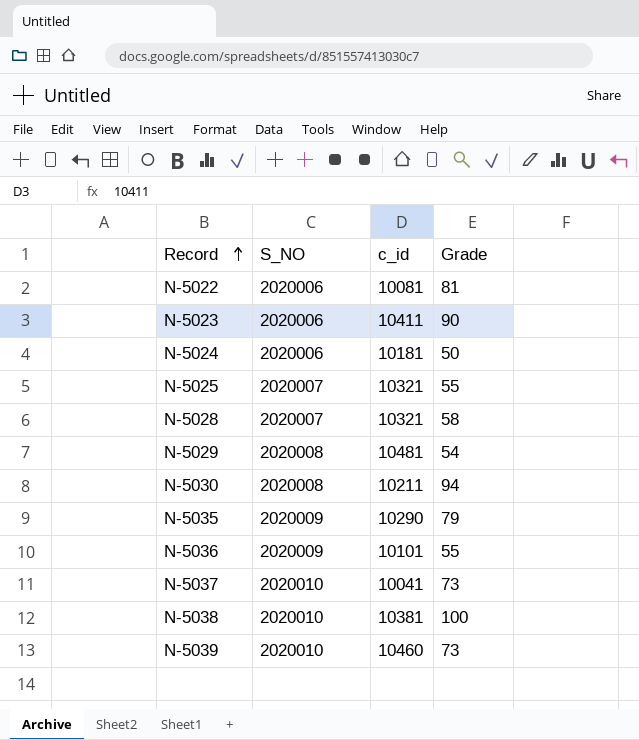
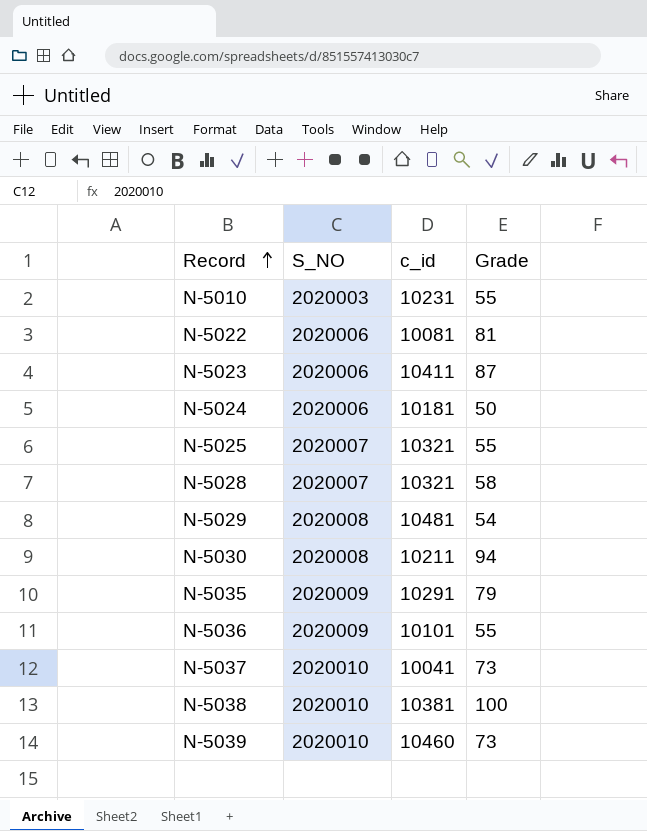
row N-5010: none -> 2020003 | 10231 | 55
N-5023 | Grade: 90 -> 87
N-5035 | c_id: 10290 -> 10291

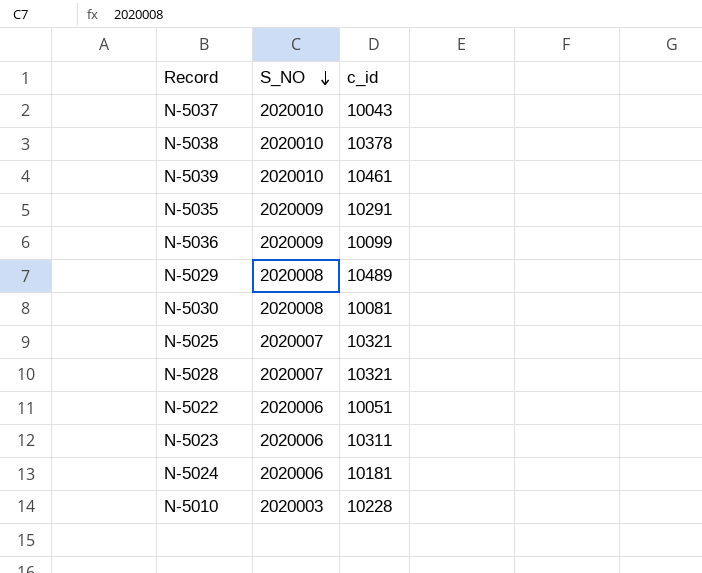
row order: Record ascending -> S_NO descending
column Grade | position: 4 -> none
N-5037 | c_id: 10041 -> 10043
N-5038 | c_id: 10381 -> 10378
N-5039 | c_id: 10460 -> 10461
N-5036 | c_id: 10101 -> 10099
N-5029 | c_id: 10481 -> 10489
N-5030 | c_id: 10211 -> 10081
N-5022 | c_id: 10081 -> 10051
N-5023 | c_id: 10411 -> 10311
N-5010 | c_id: 10231 -> 10228

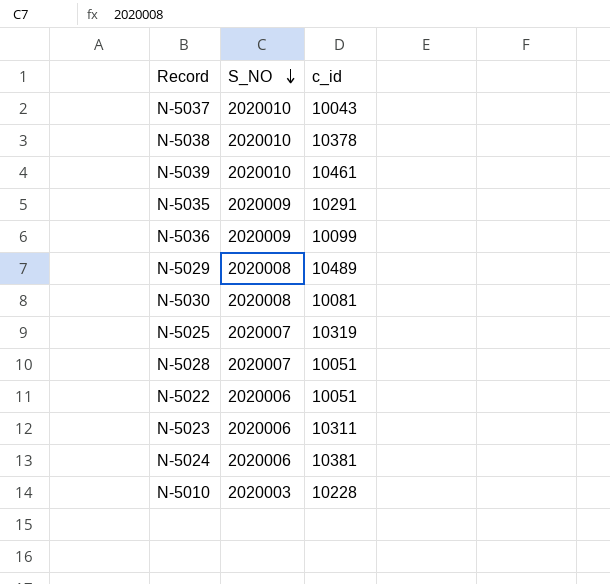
N-5025 | c_id: 10321 -> 10319
N-5028 | c_id: 10321 -> 10051
N-5024 | c_id: 10181 -> 10381

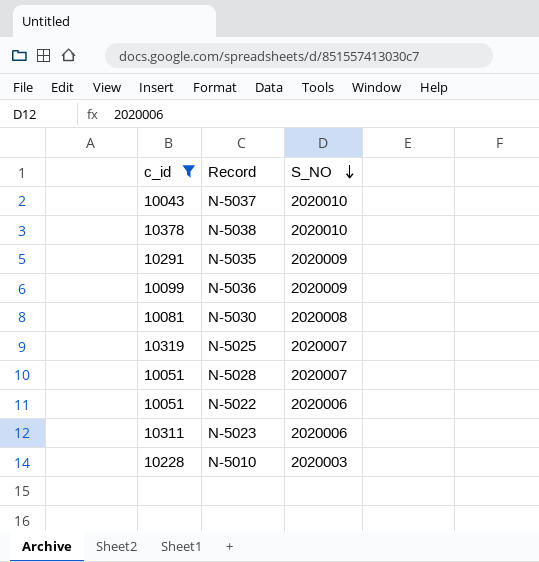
filter: none -> c_id <= 10378
column c_id | position: 3 -> 1

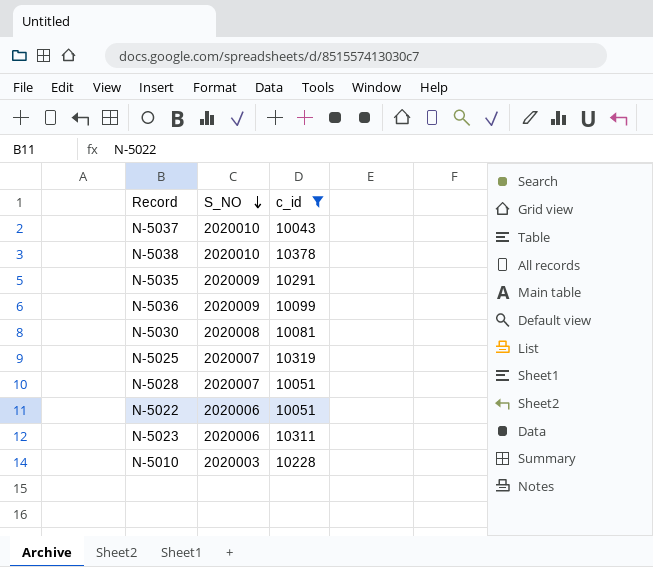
column c_id | position: 1 -> 3

